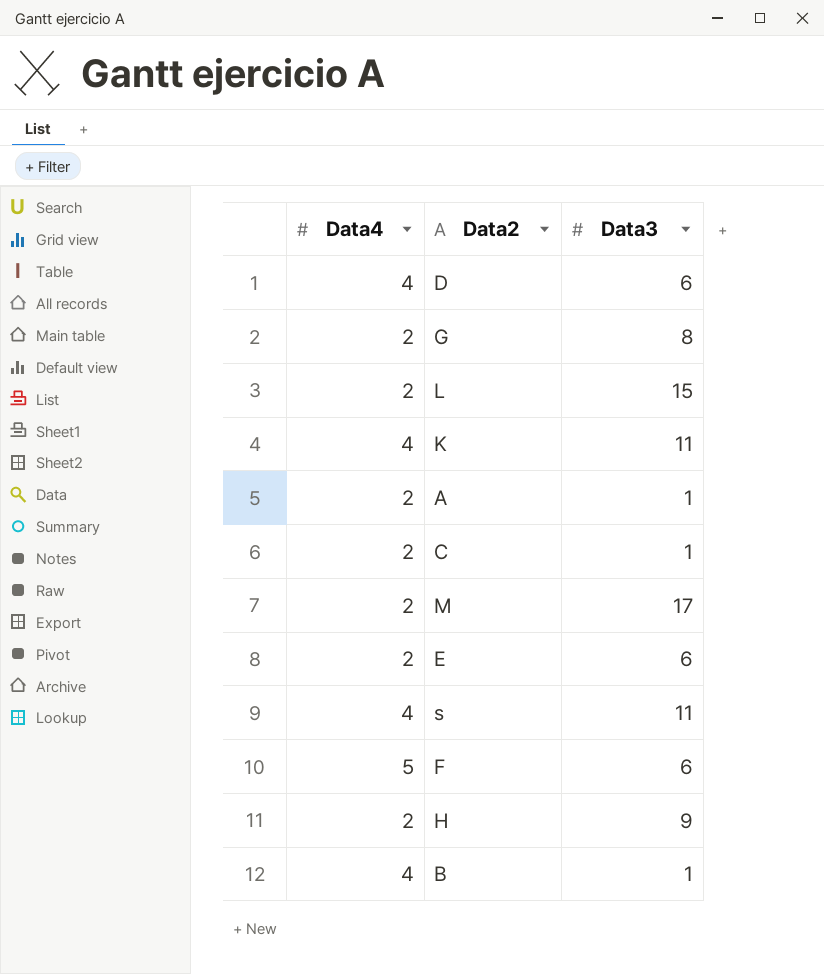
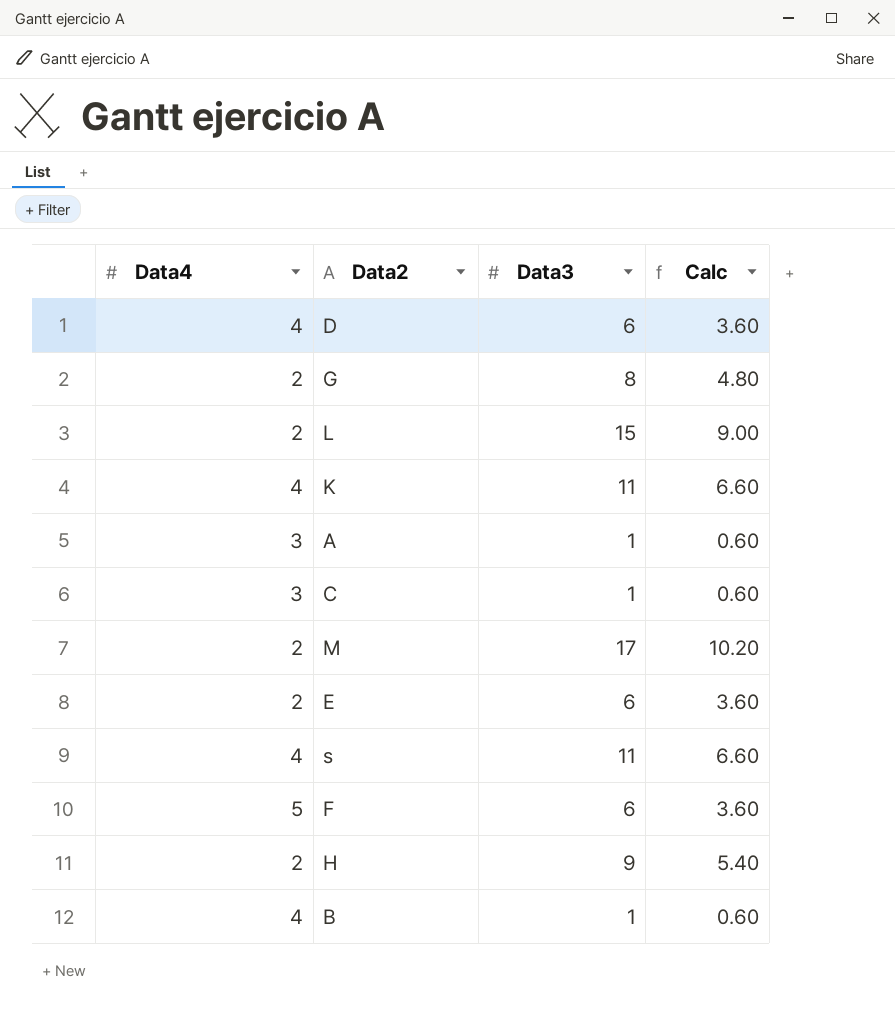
column Calc | formula: none -> [Data3] * 0.6
A | Data4: 2 -> 3
C | Data4: 2 -> 3

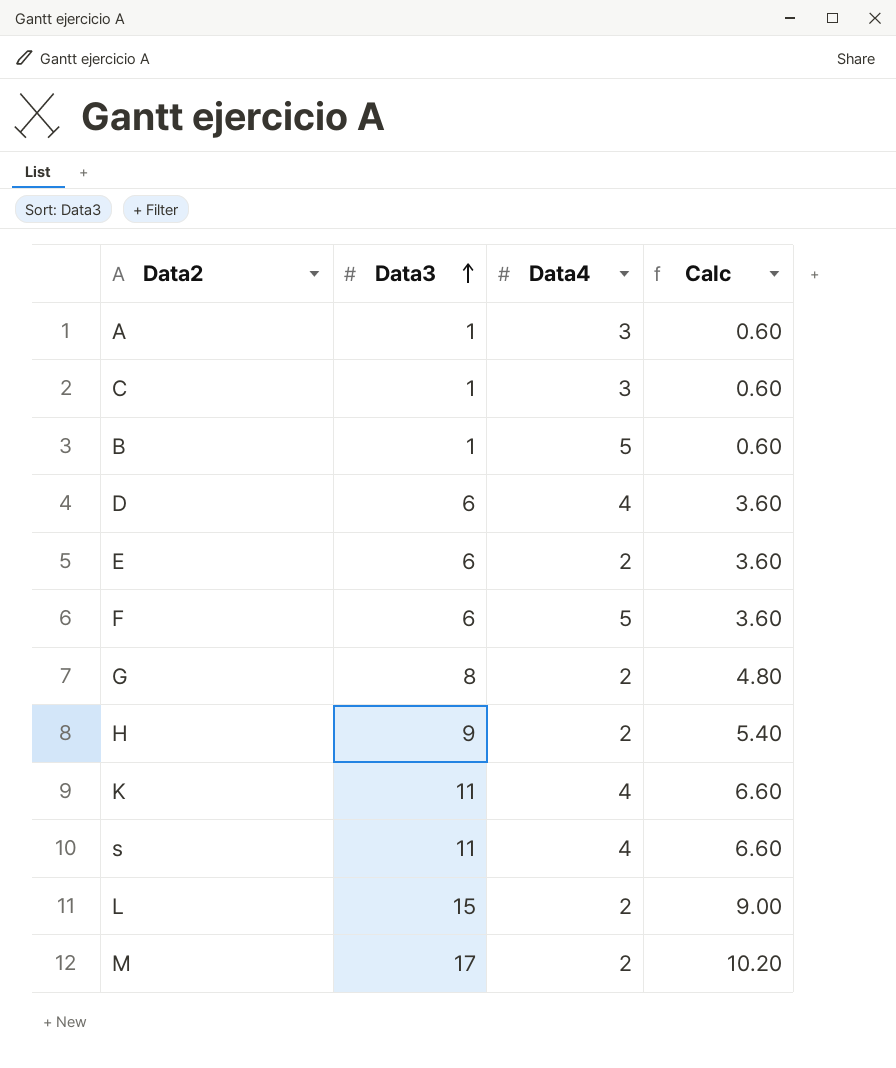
row order: none -> Data3 ascending
column Data4 | position: 1 -> 3
B | Data4: 4 -> 5

